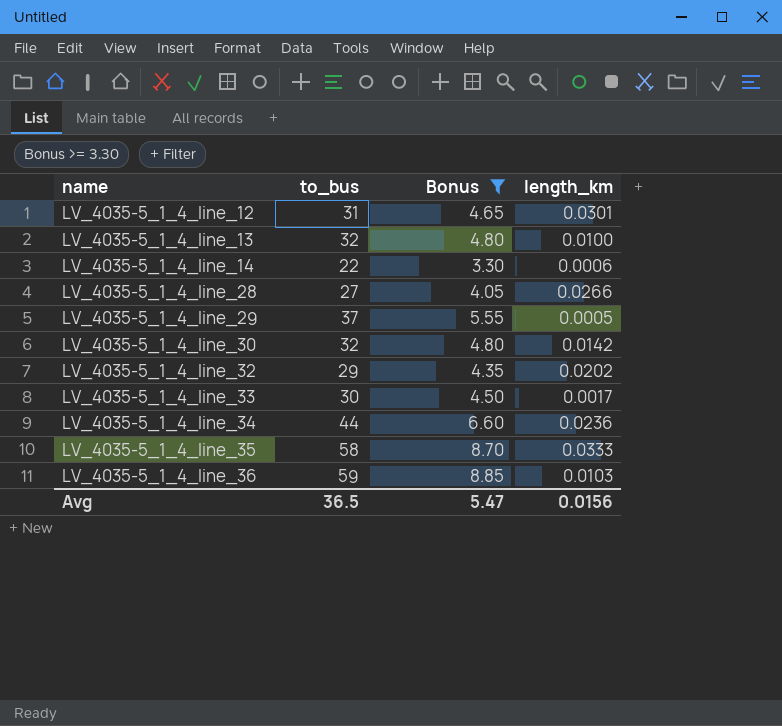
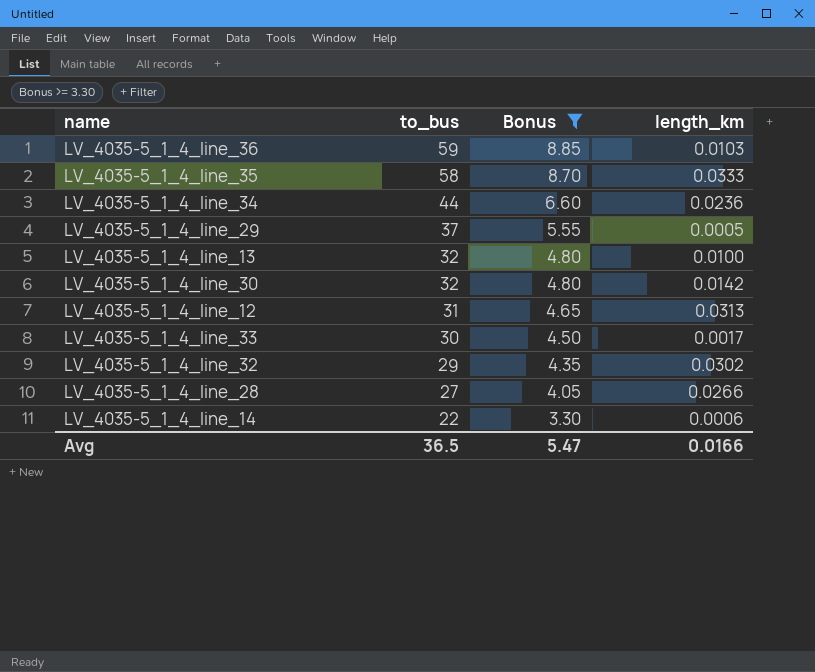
row order: name ascending -> to_bus descending
LV_4035-5_1_4_line_12 | length_km: 0.0301 -> 0.0313
LV_4035-5_1_4_line_32 | length_km: 0.0202 -> 0.0302
Avg | length_km: 0.0156 -> 0.0166

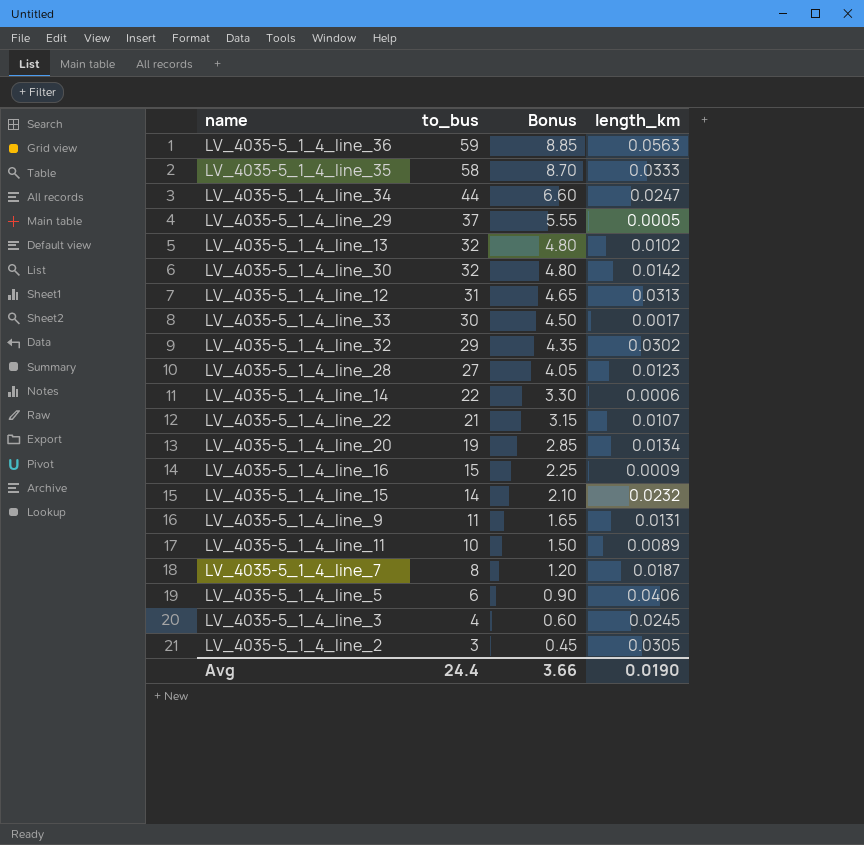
filter: Bonus >= 3.30 -> none
LV_4035-5_1_4_line_36 | length_km: 0.0103 -> 0.0563
LV_4035-5_1_4_line_34 | length_km: 0.0236 -> 0.0247
LV_4035-5_1_4_line_13 | length_km: 0.0100 -> 0.0102
LV_4035-5_1_4_line_28 | length_km: 0.0266 -> 0.0123
Avg | to_bus: 36.5 -> 24.4
Avg | Bonus: 5.47 -> 3.66
Avg | length_km: 0.0166 -> 0.0190

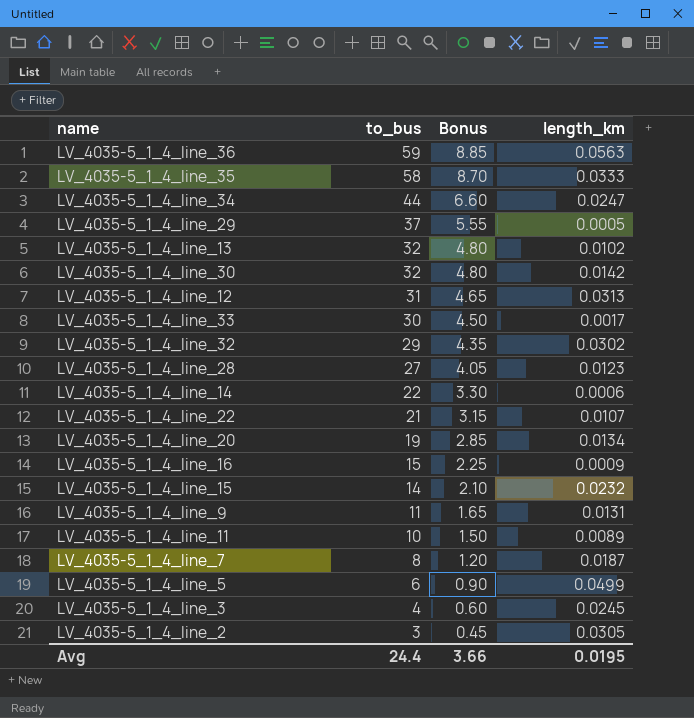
LV_4035-5_1_4_line_5 | length_km: 0.0406 -> 0.0499
Avg | length_km: 0.0190 -> 0.0195

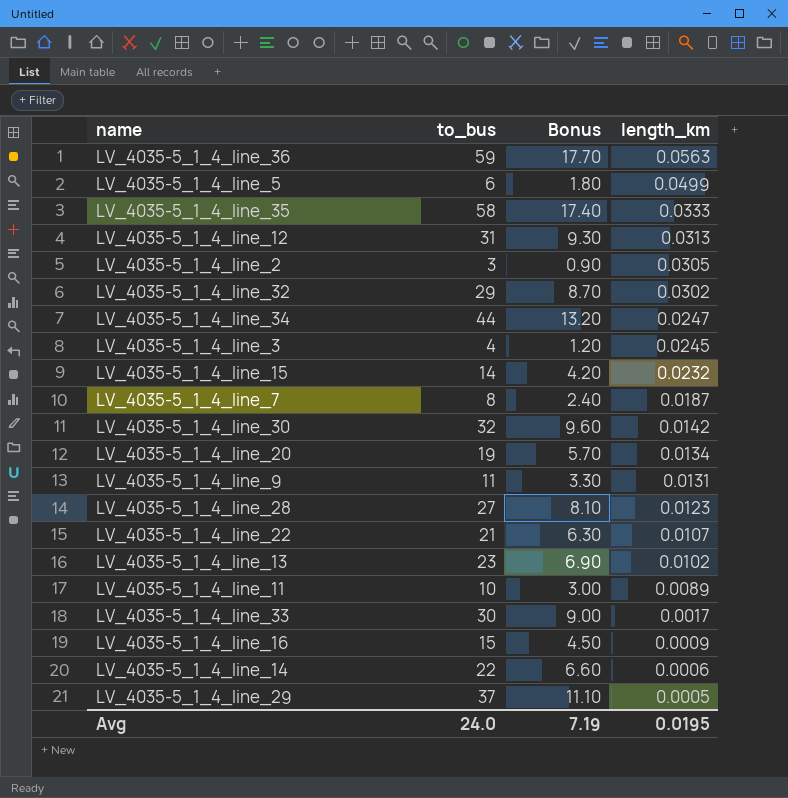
row order: to_bus descending -> length_km descending
column Bonus | formula: [to_bus] * 0.15 -> [to_bus] * 0.3
LV_4035-5_1_4_line_13 | to_bus: 32 -> 23
Avg | to_bus: 24.4 -> 24.0
Avg | Bonus: 3.66 -> 7.19

